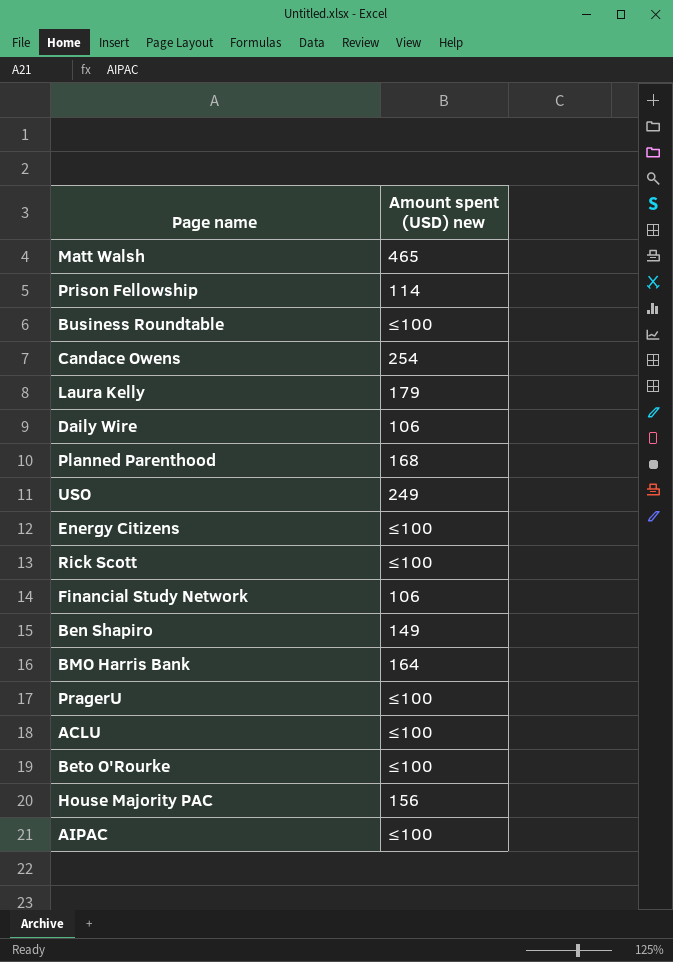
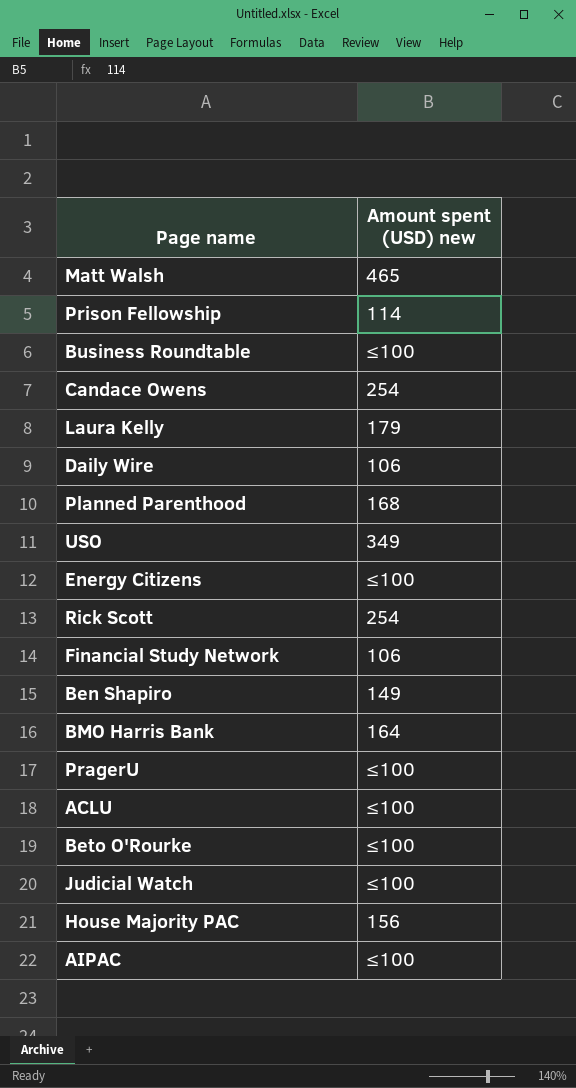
USO | Amount spent (USD) new: 249 -> 349
Rick Scott | Amount spent (USD) new: ≤100 -> 254
row Judicial Watch: none -> ≤100

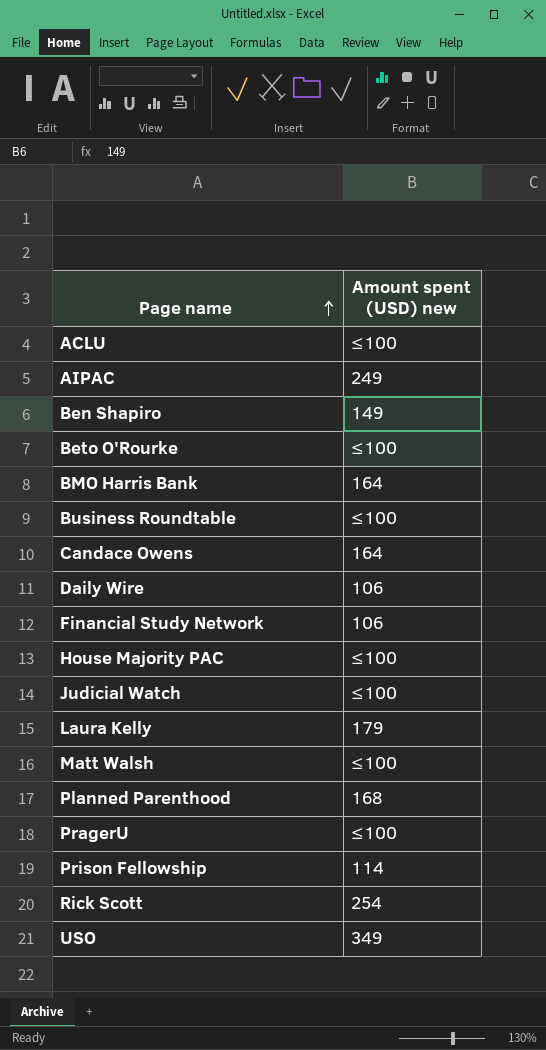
row order: none -> Page name ascending
row Energy Citizens: ≤100 -> none
AIPAC | Amount spent (USD) new: ≤100 -> 249
Candace Owens | Amount spent (USD) new: 254 -> 164
House Majority PAC | Amount spent (USD) new: 156 -> ≤100
Matt Walsh | Amount spent (USD) new: 465 -> ≤100

